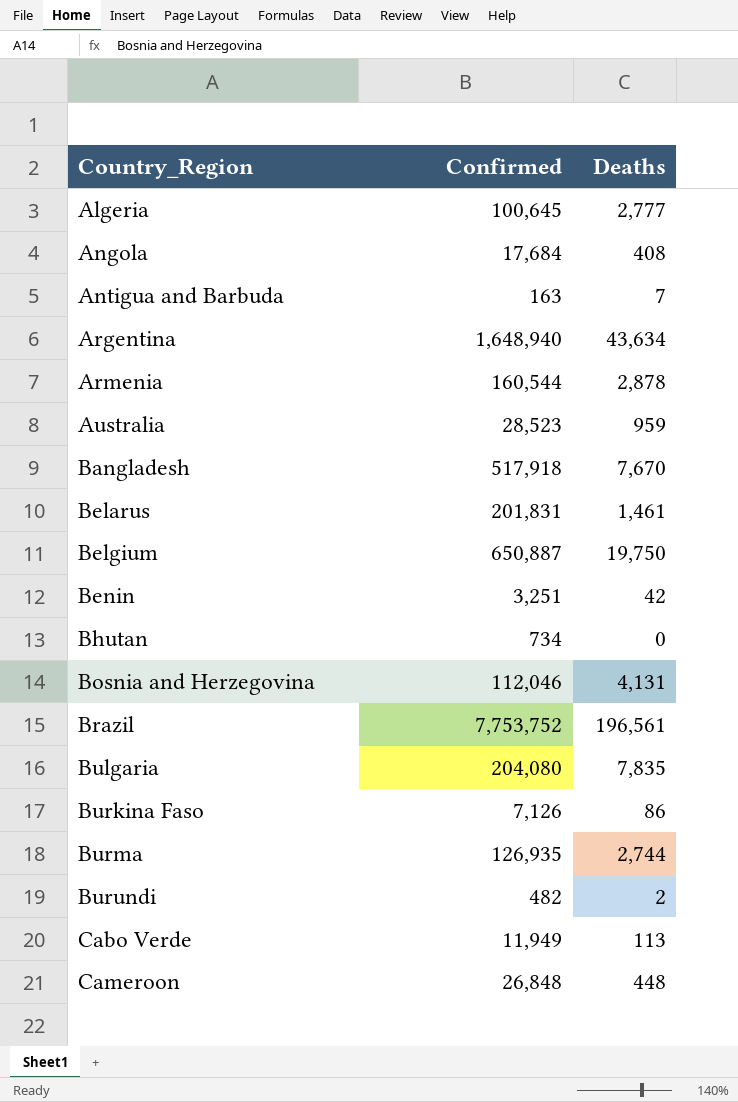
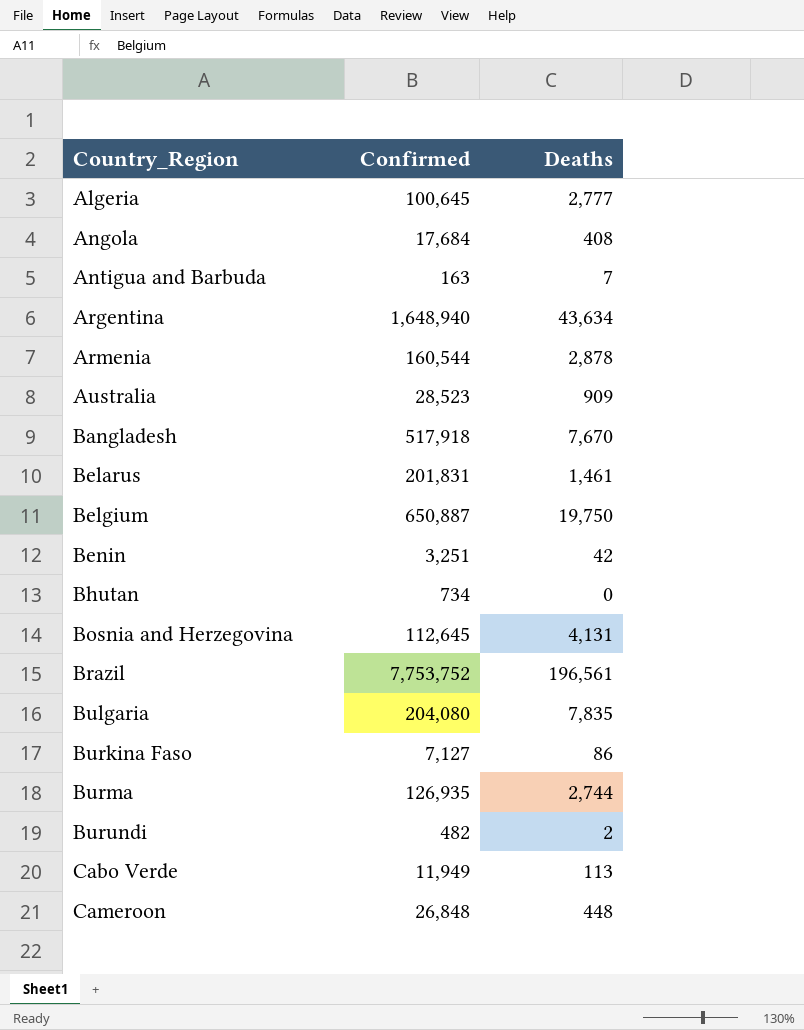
Australia | Deaths: 959 -> 909
Bosnia and Herzegovina | Confirmed: 112,046 -> 112,645
Burkina Faso | Confirmed: 7,126 -> 7,127

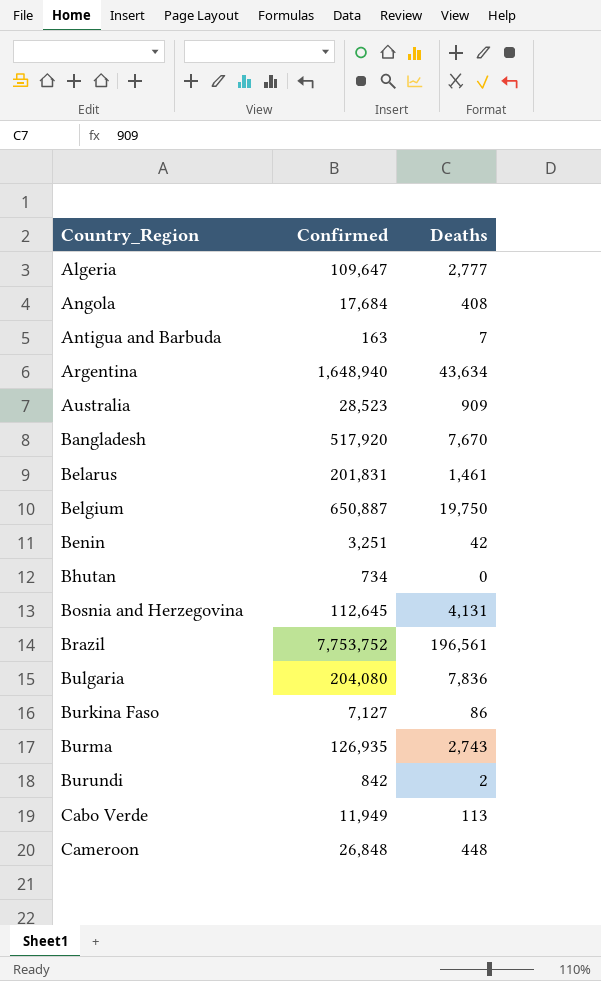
row Armenia: 160,544 | 2,878 -> none
Algeria | Confirmed: 100,645 -> 109,647
Bangladesh | Confirmed: 517,918 -> 517,920
Bulgaria | Deaths: 7,835 -> 7,836
Burma | Deaths: 2,744 -> 2,743
Burundi | Confirmed: 482 -> 842

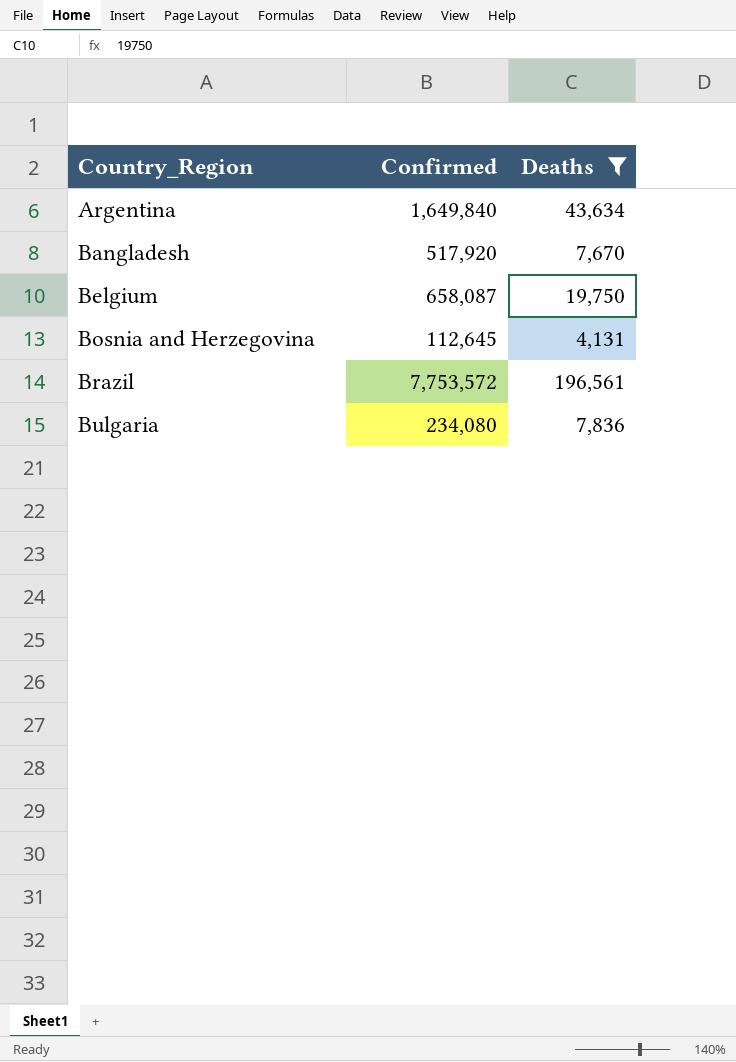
filter: none -> Deaths >= 4,131
Argentina | Confirmed: 1,648,940 -> 1,649,840
Belgium | Confirmed: 650,887 -> 658,087
Brazil | Confirmed: 7,753,752 -> 7,753,572
Bulgaria | Confirmed: 204,080 -> 234,080

